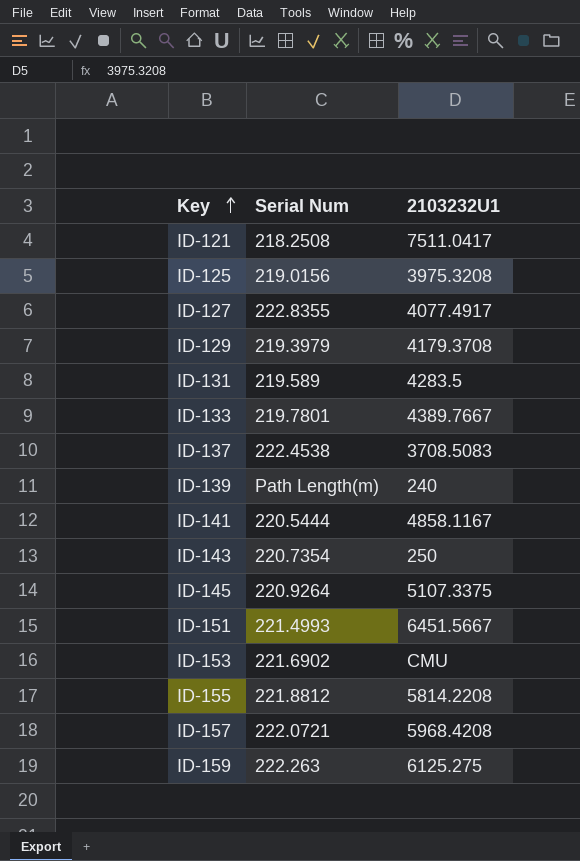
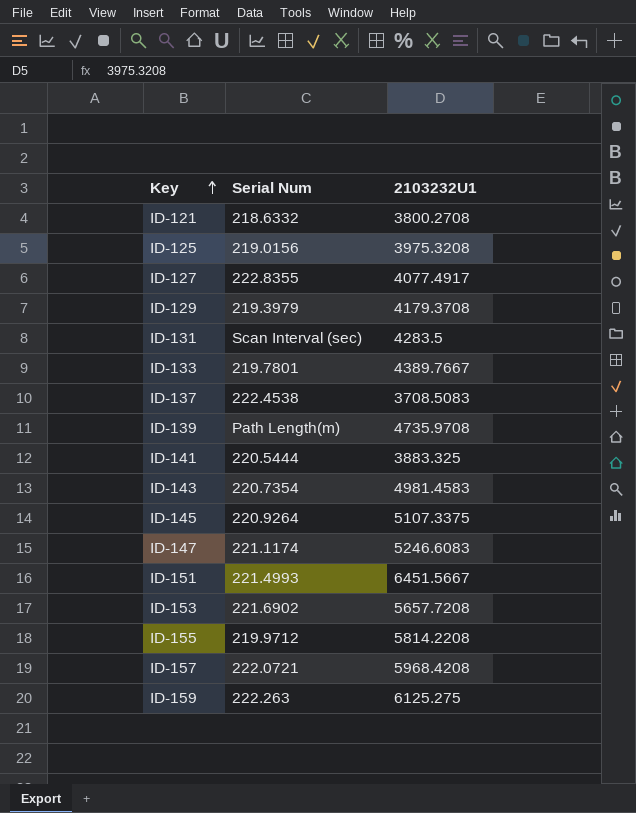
ID-121 | Serial Num: 218.2508 -> 218.6332
ID-121 | 2103232U1: 7511.0417 -> 3800.2708
ID-131 | Serial Num: 219.589 -> Scan Interval (sec)
ID-139 | 2103232U1: 240 -> 4735.9708
ID-141 | 2103232U1: 4858.1167 -> 3883.325
ID-143 | 2103232U1: 250 -> 4981.4583
row ID-147: none -> 221.1174 | 5246.6083
ID-153 | 2103232U1: CMU -> 5657.7208
ID-155 | Serial Num: 221.8812 -> 219.9712

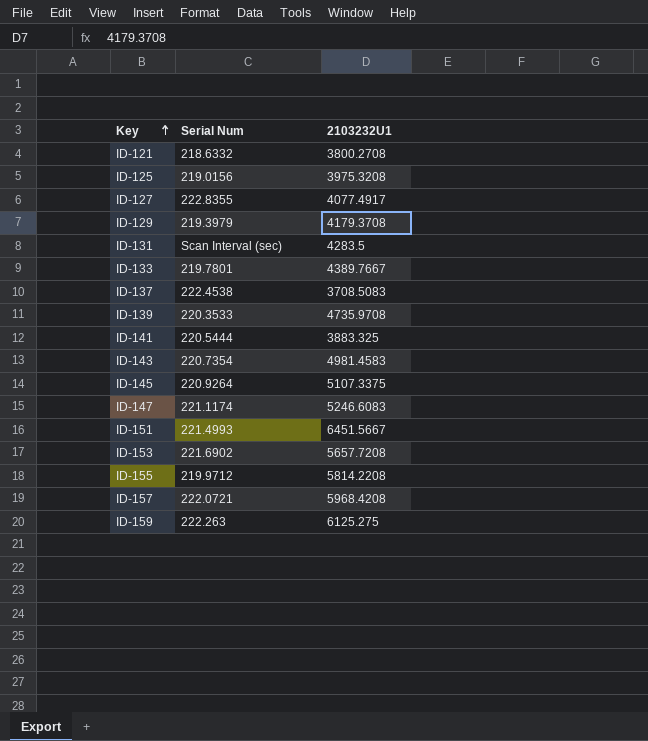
ID-139 | Serial Num: Path Length(m) -> 220.3533

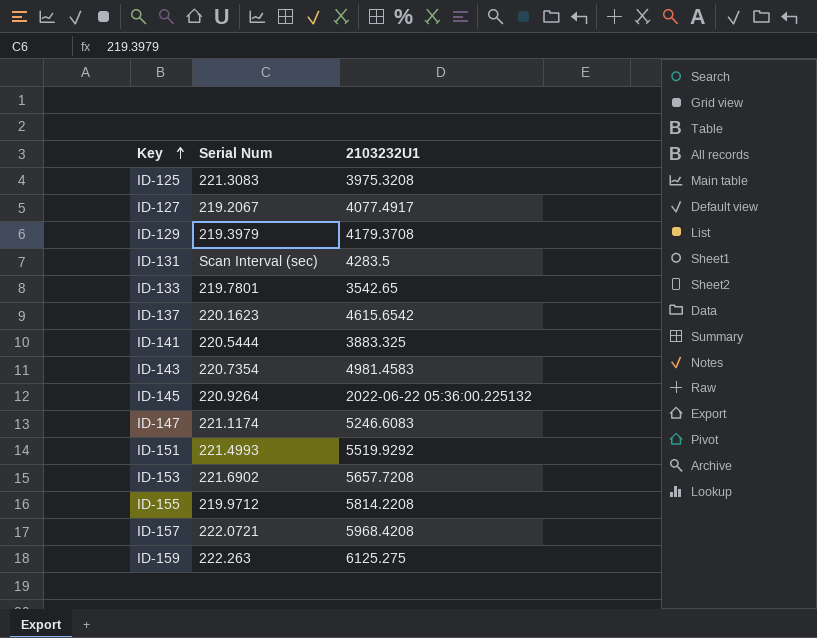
row ID-121: 218.6332 | 3800.2708 -> none
row ID-139: 220.3533 | 4735.9708 -> none
ID-125 | Serial Num: 219.0156 -> 221.3083
ID-127 | Serial Num: 222.8355 -> 219.2067
ID-133 | 2103232U1: 4389.7667 -> 3542.65
ID-137 | Serial Num: 222.4538 -> 220.1623
ID-137 | 2103232U1: 3708.5083 -> 4615.6542
ID-145 | 2103232U1: 5107.3375 -> 2022-06-22 05:36:00.225132
ID-151 | 2103232U1: 6451.5667 -> 5519.9292

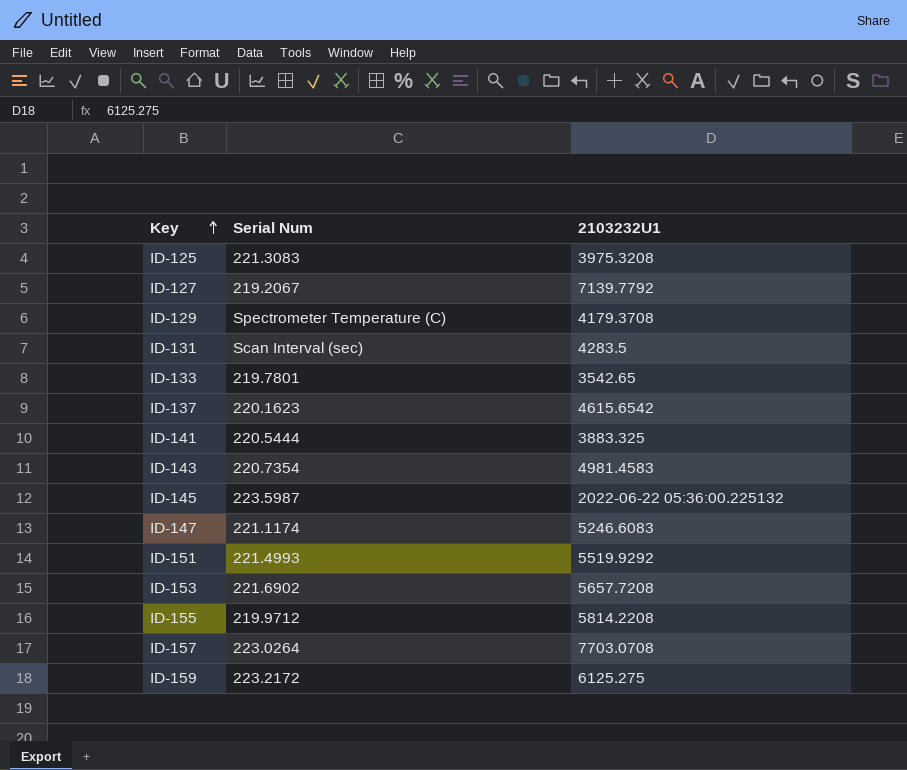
ID-127 | 2103232U1: 4077.4917 -> 7139.7792
ID-129 | Serial Num: 219.3979 -> Spectrometer Temperature (C)
ID-145 | Serial Num: 220.9264 -> 223.5987
ID-157 | Serial Num: 222.0721 -> 223.0264
ID-157 | 2103232U1: 5968.4208 -> 7703.0708
ID-159 | Serial Num: 222.263 -> 223.2172

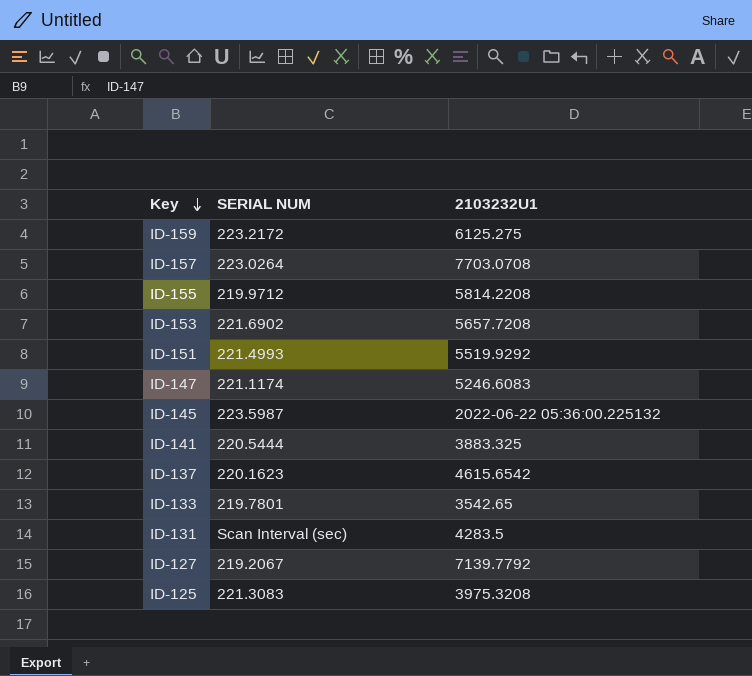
row order: Key ascending -> Key descending
column name: Serial Num -> SERIAL NUM
row ID-129: Spectrometer Temperature (C) | 4179.3708 -> none
row ID-143: 220.7354 | 4981.4583 -> none

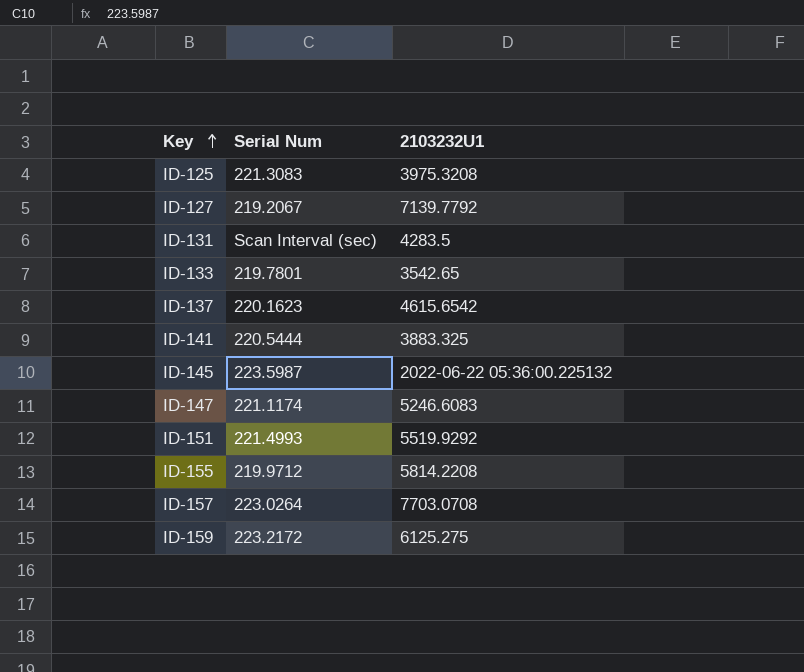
row order: Key descending -> Key ascending
column name: SERIAL NUM -> Serial Num
row ID-153: 221.6902 | 5657.7208 -> none

